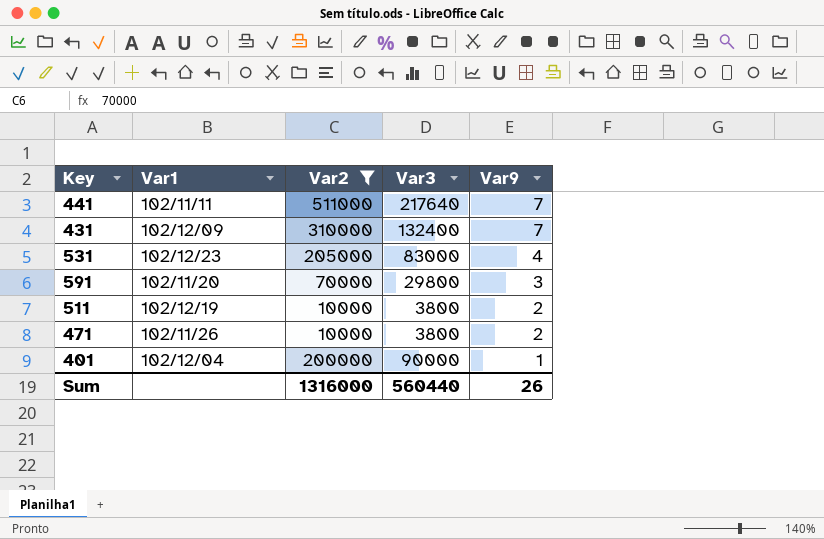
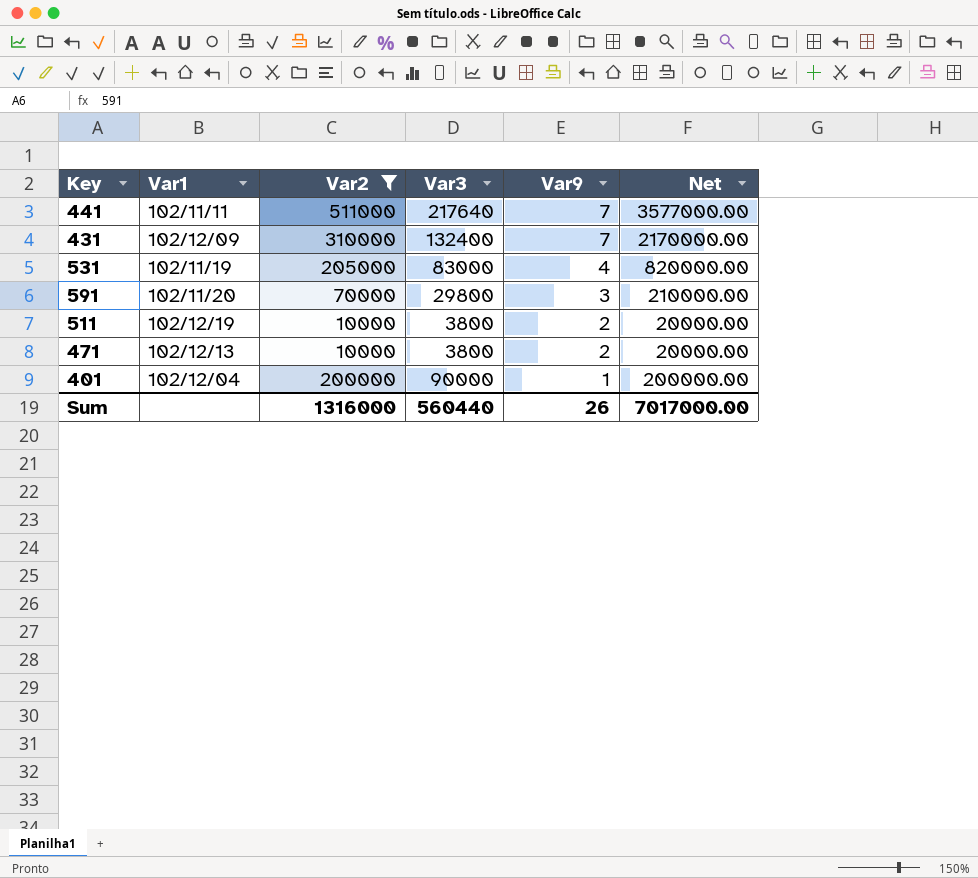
column Net | formula: none -> [Var2] * [Var9]
531 | Var1: 102/12/23 -> 102/11/19
471 | Var1: 102/11/26 -> 102/12/13

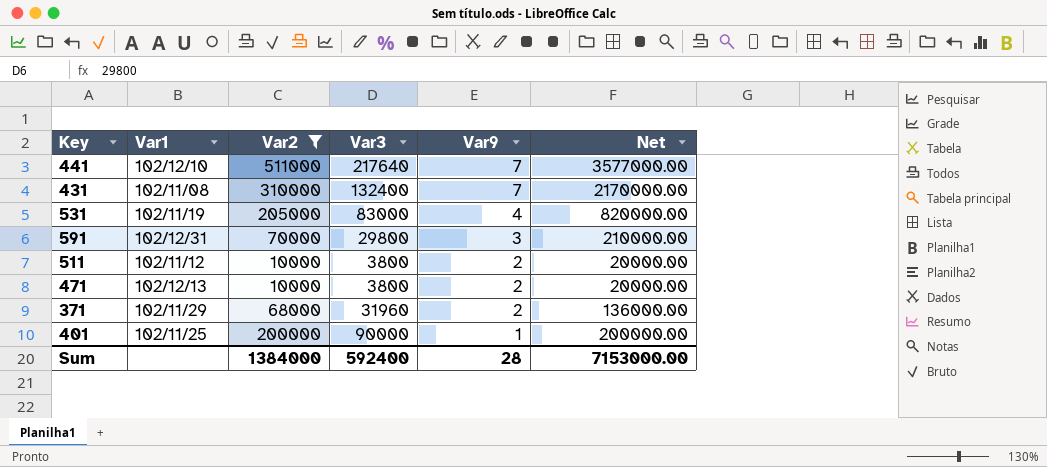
441 | Var1: 102/11/11 -> 102/12/10
431 | Var1: 102/12/09 -> 102/11/08
591 | Var1: 102/11/20 -> 102/12/31
511 | Var1: 102/12/19 -> 102/11/12
row 371: none -> 102/11/29 | 68000 | 31960 | 2 | 136000.00
401 | Var1: 102/12/04 -> 102/11/25
Sum | Var2: 1316000 -> 1384000
Sum | Var3: 560440 -> 592400
Sum | Var9: 26 -> 28
Sum | Net: 7017000.00 -> 7153000.00

